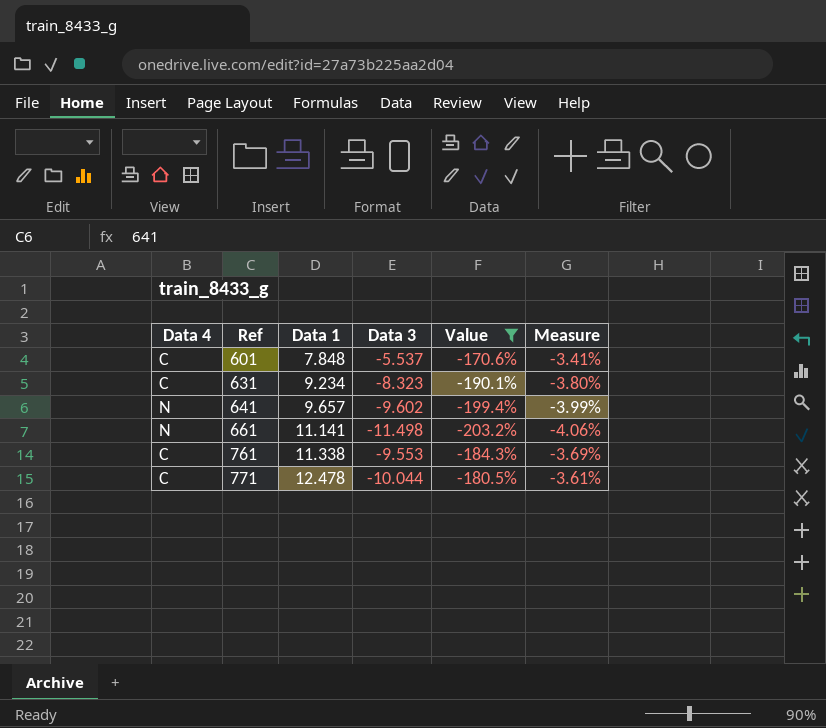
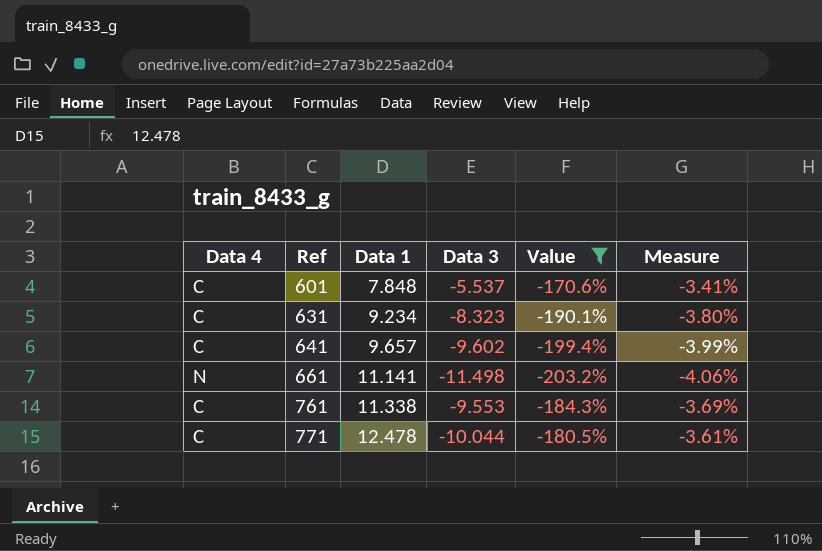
641 | Data 4: N -> C

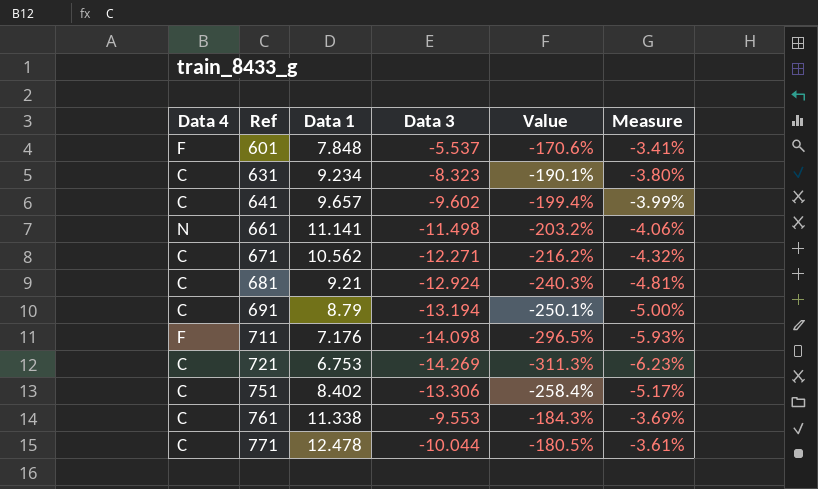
filter: Value >= -203.2% -> none
601 | Data 4: C -> F

